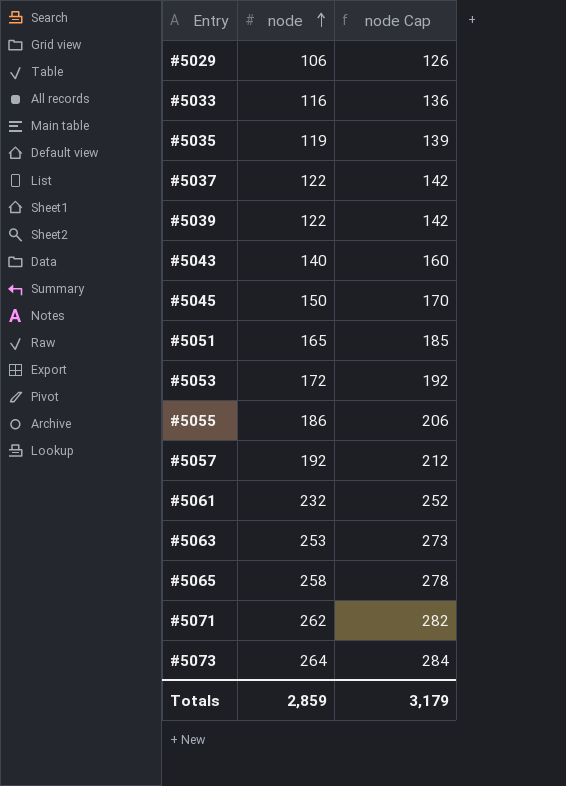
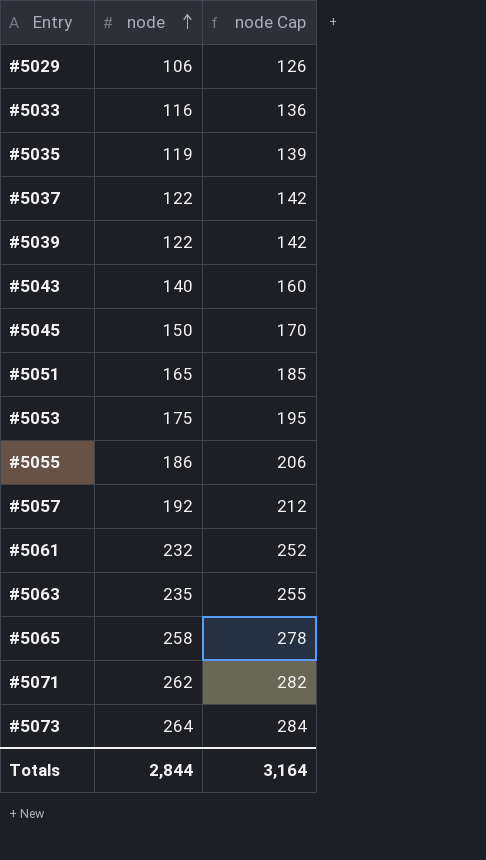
#5053 | node: 172 -> 175
#5053 | node Cap: 192 -> 195
#5063 | node: 253 -> 235
#5063 | node Cap: 273 -> 255
Totals | node: 2,859 -> 2,844
Totals | node Cap: 3,179 -> 3,164

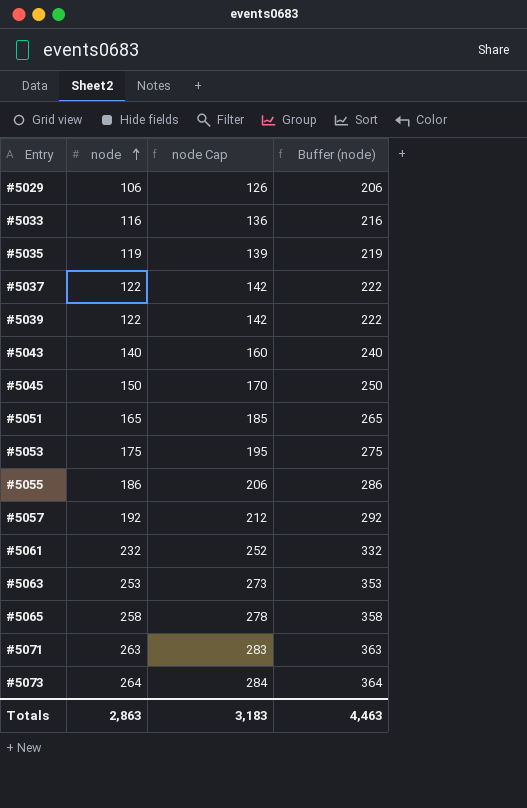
column Buffer (node) | formula: none -> [node] + 100
#5063 | node: 235 -> 253
#5063 | node Cap: 255 -> 273
#5071 | node: 262 -> 263
#5071 | node Cap: 282 -> 283
Totals | node: 2,844 -> 2,863
Totals | node Cap: 3,164 -> 3,183

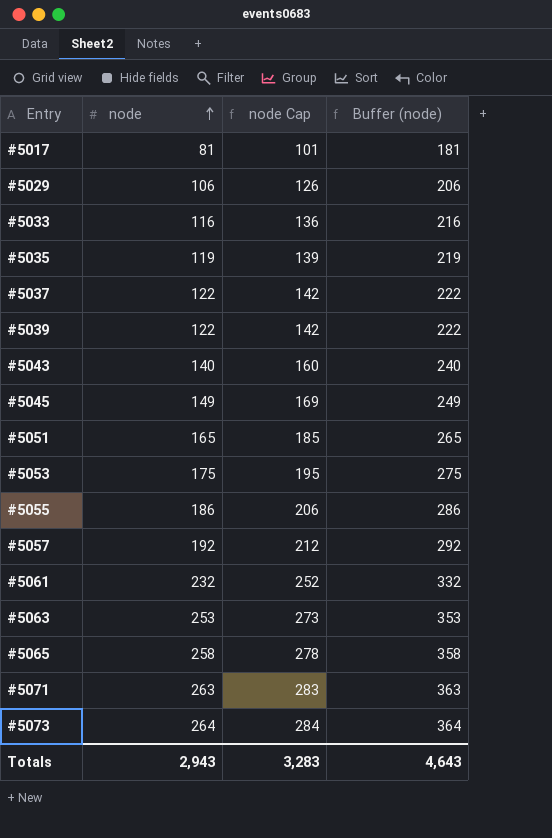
row #5017: none -> 81 | 101 | 181
#5045 | node: 150 -> 149
#5045 | node Cap: 170 -> 169
#5045 | Buffer (node): 250 -> 249
Totals | node: 2,863 -> 2,943
Totals | node Cap: 3,183 -> 3,283
Totals | Buffer (node): 4,463 -> 4,643

